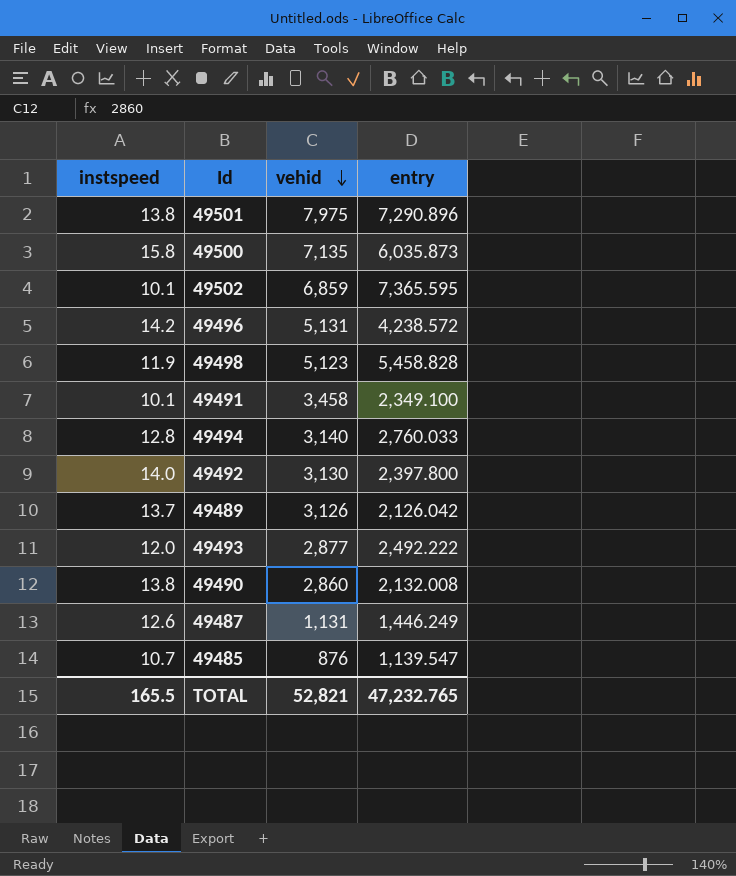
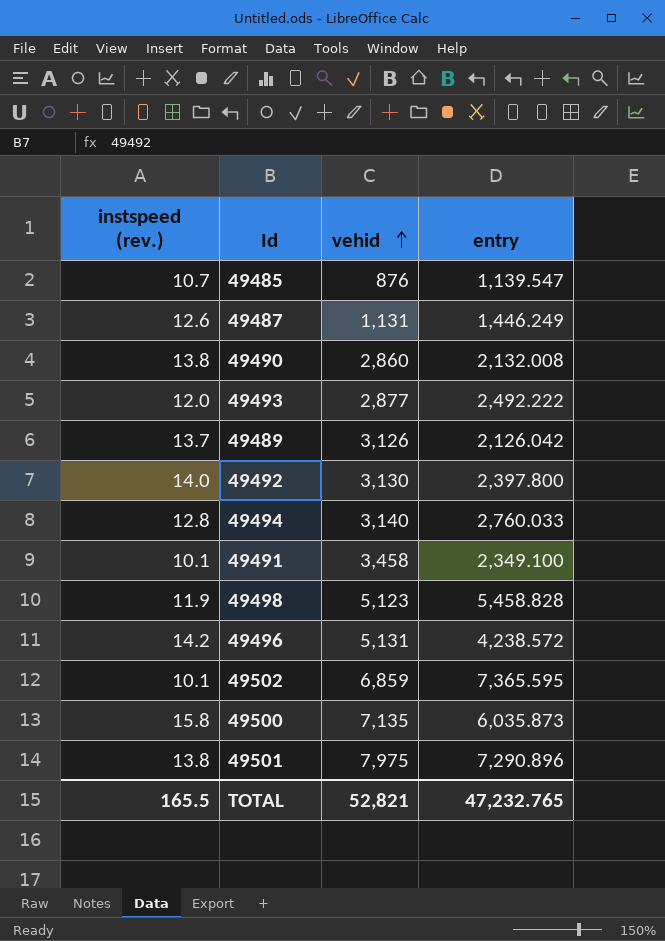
row order: vehid descending -> vehid ascending
column name: instspeed -> instspeed (rev.)

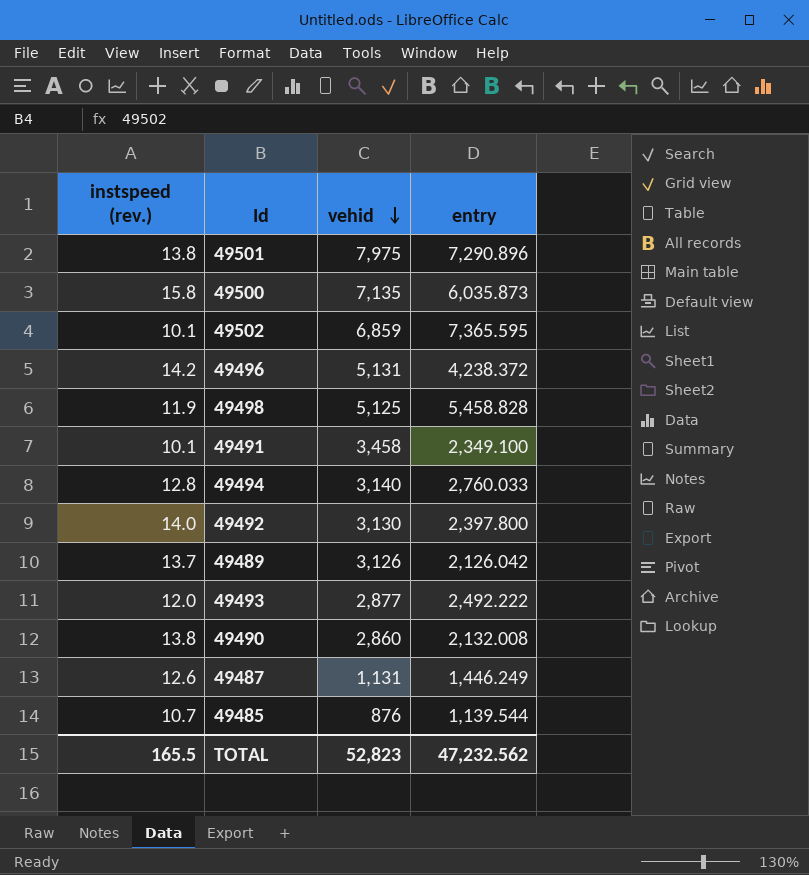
row order: vehid ascending -> vehid descending
49496 | entry: 4,238.572 -> 4,238.372
49498 | vehid: 5,123 -> 5,125
49485 | entry: 1,139.547 -> 1,139.544
TOTAL | vehid: 52,821 -> 52,823
TOTAL | entry: 47,232.765 -> 47,232.562

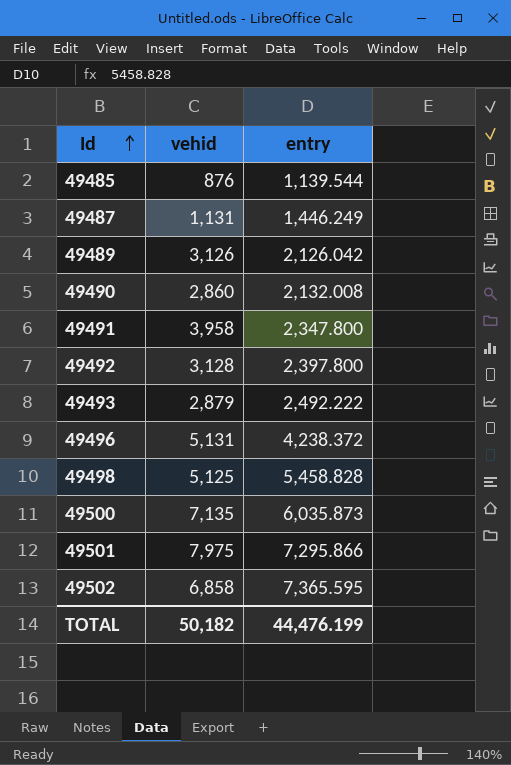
row order: vehid descending -> Id ascending
column instspeed (rev.) | position: 1 -> none
row 49494: 12.8 | 3,140 | 2,760.033 -> none
49491 | vehid: 3,458 -> 3,958
49491 | entry: 2,349.100 -> 2,347.800
49492 | vehid: 3,130 -> 3,128
49493 | vehid: 2,877 -> 2,879
49501 | entry: 7,290.896 -> 7,295.866
49502 | vehid: 6,859 -> 6,858
TOTAL | vehid: 52,823 -> 50,182
TOTAL | entry: 47,232.562 -> 44,476.199

